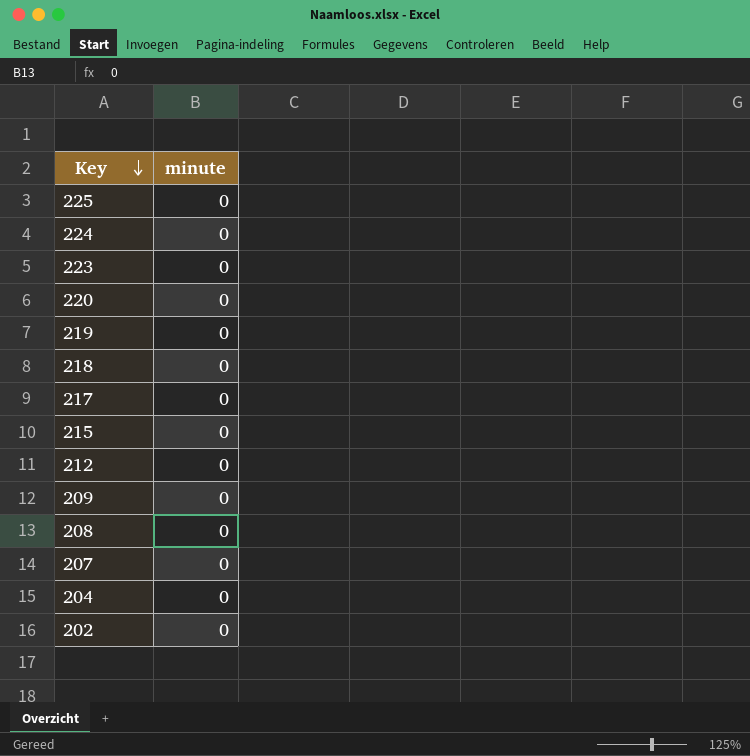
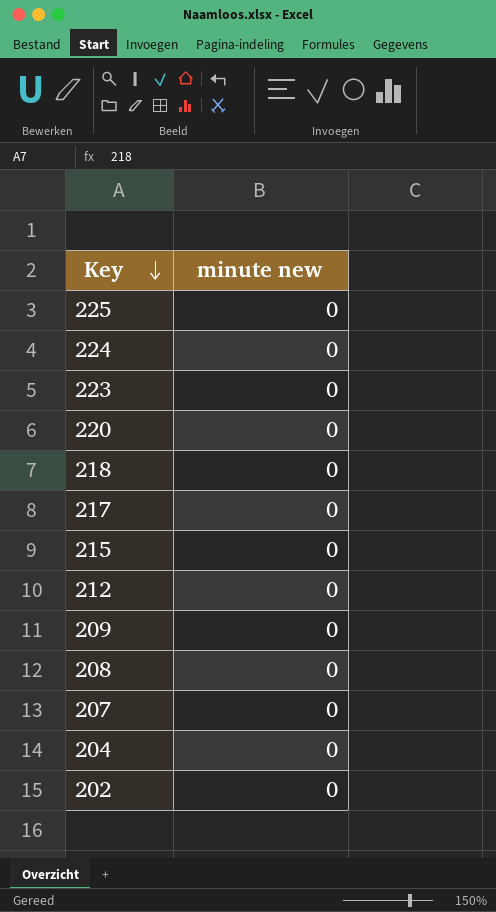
column name: minute -> minute new
row 219: 0 -> none

